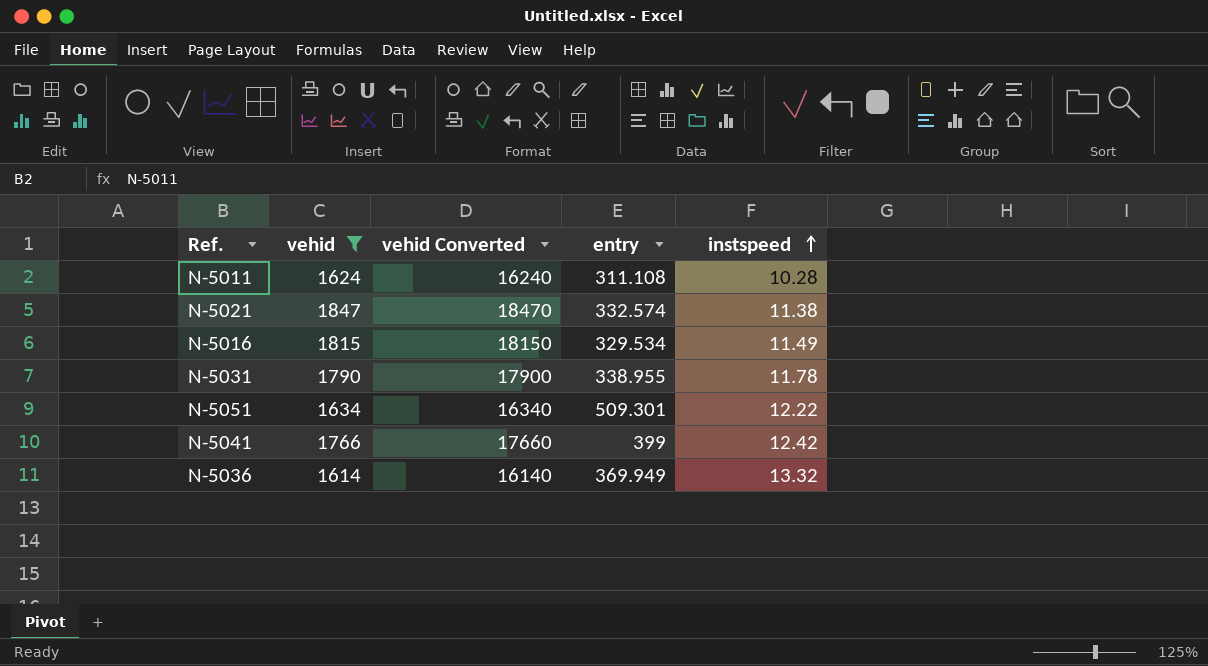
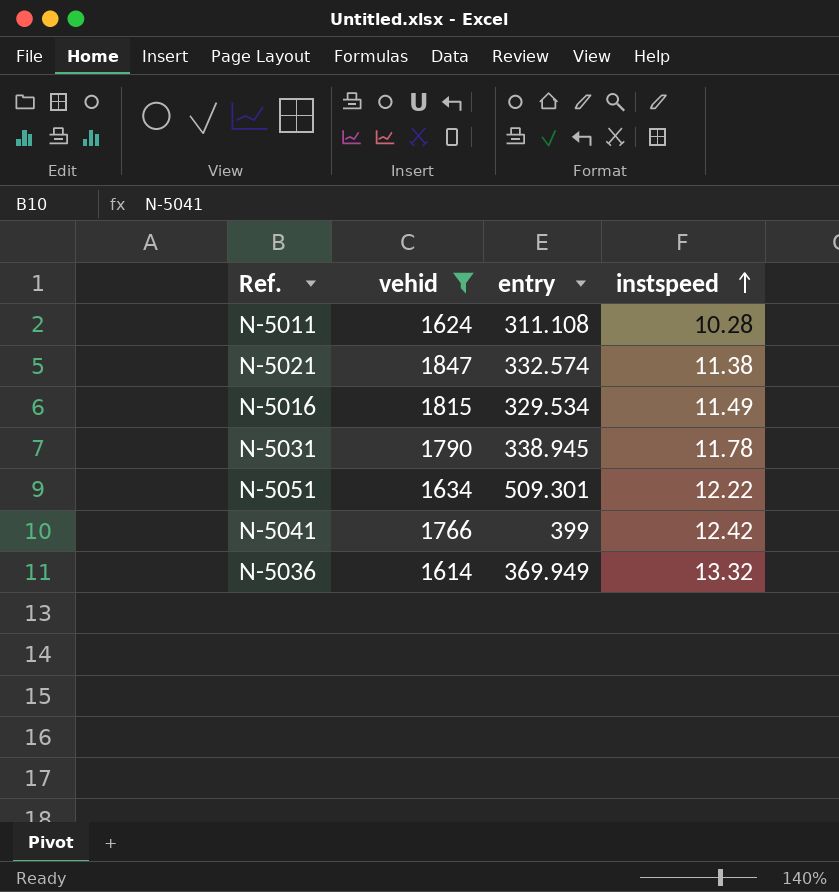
column vehid Converted | formula: [vehid] * 10 -> none
N-5031 | entry: 338.955 -> 338.945

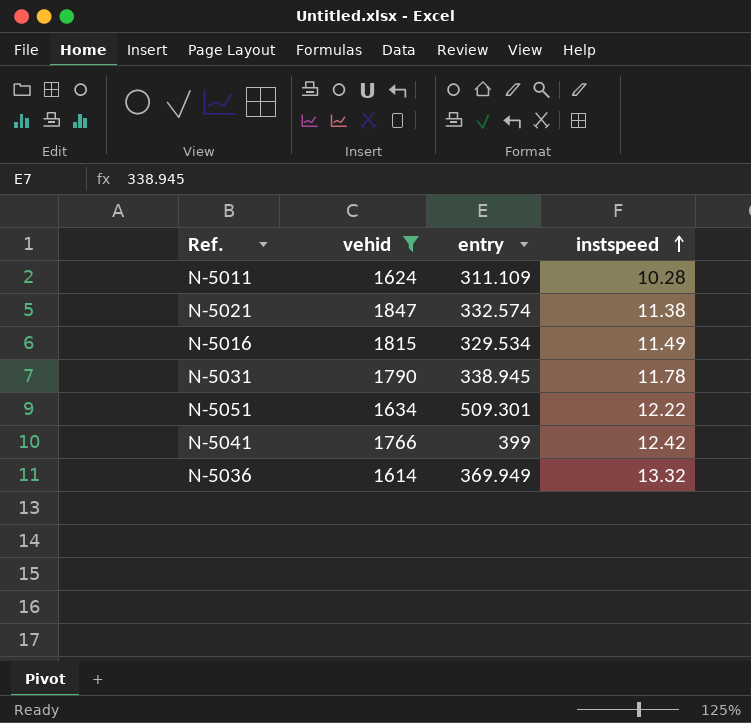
N-5011 | entry: 311.108 -> 311.109

